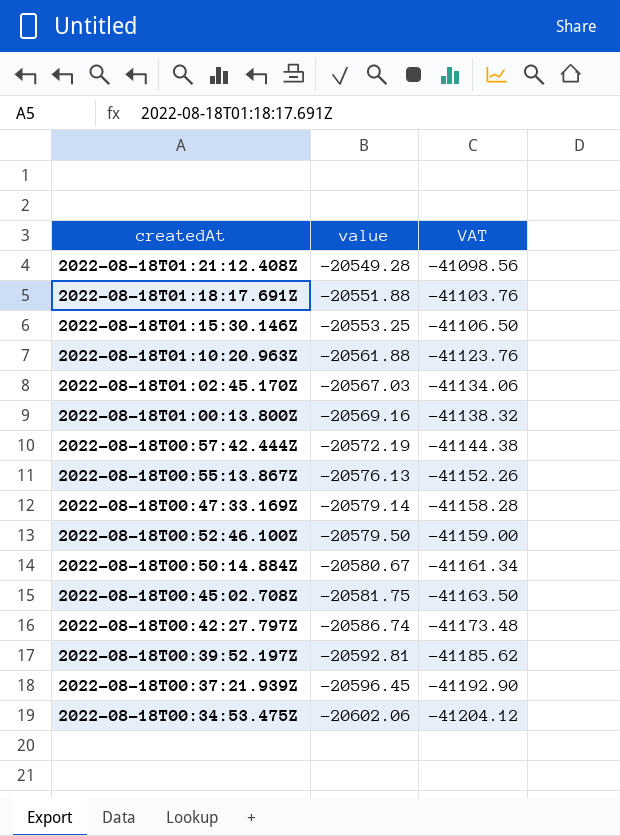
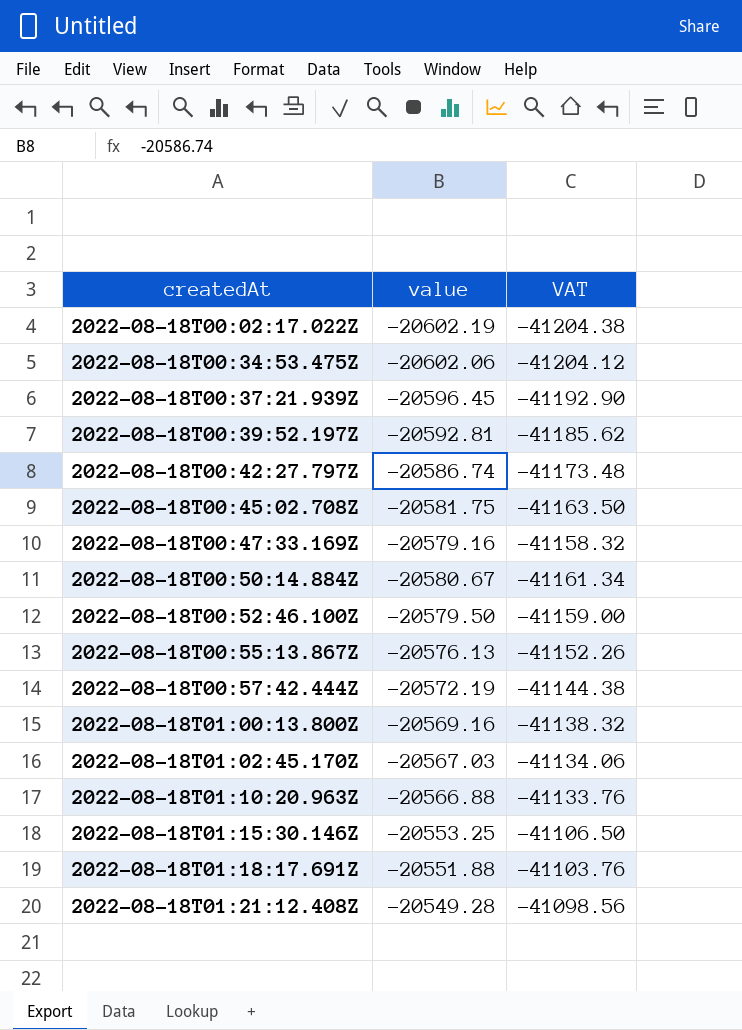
row order: value descending -> createdAt ascending
row 2022-08-18T00:02:17.022Z: none -> -20602.19 | -41204.38
2022-08-18T00:47:33.169Z | value: -20579.14 -> -20579.16
2022-08-18T00:47:33.169Z | VAT: -41158.28 -> -41158.32
2022-08-18T01:10:20.963Z | value: -20561.88 -> -20566.88
2022-08-18T01:10:20.963Z | VAT: -41123.76 -> -41133.76

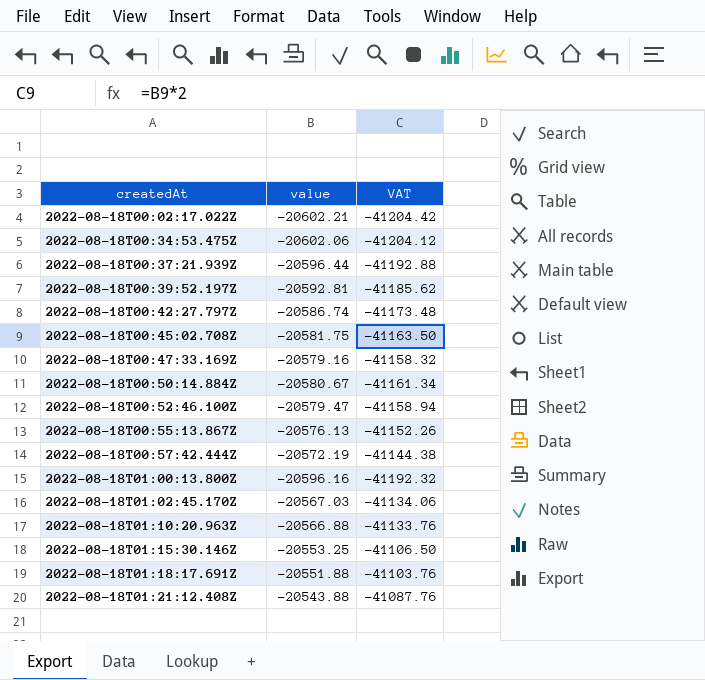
2022-08-18T00:02:17.022Z | value: -20602.19 -> -20602.21
2022-08-18T00:02:17.022Z | VAT: -41204.38 -> -41204.42
2022-08-18T00:37:21.939Z | value: -20596.45 -> -20596.44
2022-08-18T00:37:21.939Z | VAT: -41192.90 -> -41192.88
2022-08-18T00:52:46.100Z | value: -20579.50 -> -20579.47
2022-08-18T00:52:46.100Z | VAT: -41159.00 -> -41158.94
2022-08-18T01:00:13.800Z | value: -20569.16 -> -20596.16
2022-08-18T01:00:13.800Z | VAT: -41138.32 -> -41192.32
2022-08-18T01:21:12.408Z | value: -20549.28 -> -20543.88
2022-08-18T01:21:12.408Z | VAT: -41098.56 -> -41087.76

